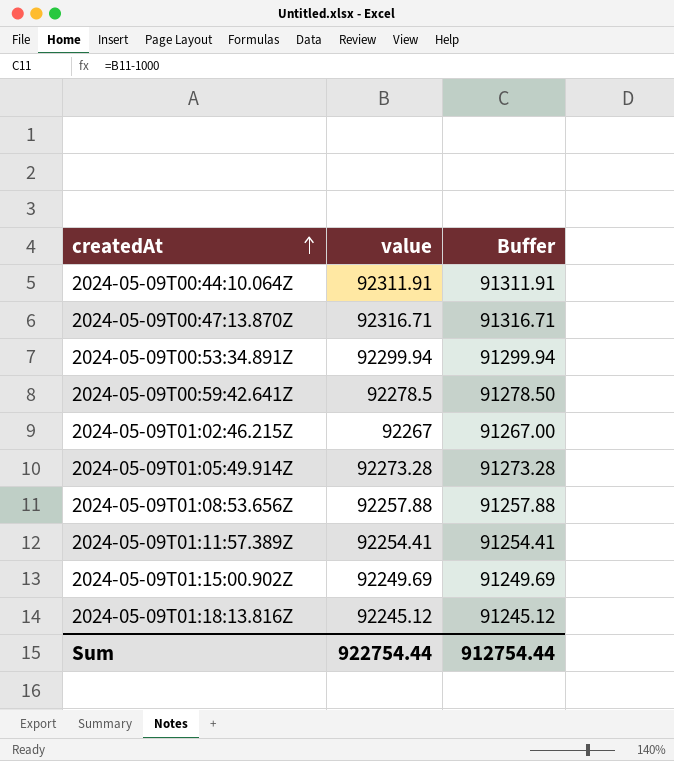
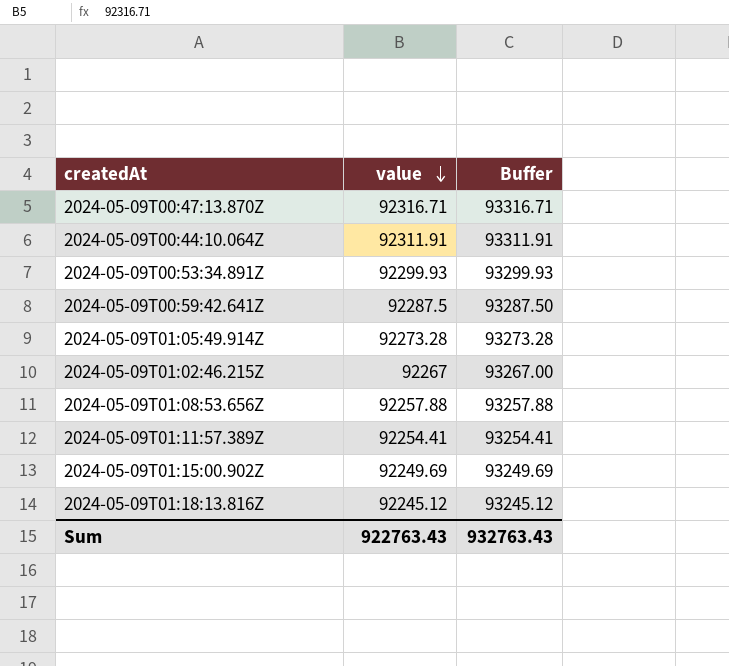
row order: createdAt ascending -> value descending
column Buffer | formula: [value] - 1000 -> [value] + 1000
2024-05-09T00:53:34.891Z | value: 92299.94 -> 92299.93
2024-05-09T00:59:42.641Z | value: 92278.5 -> 92287.5
Sum | value: 922754.44 -> 922763.43
Sum | Buffer: 912754.44 -> 932763.43

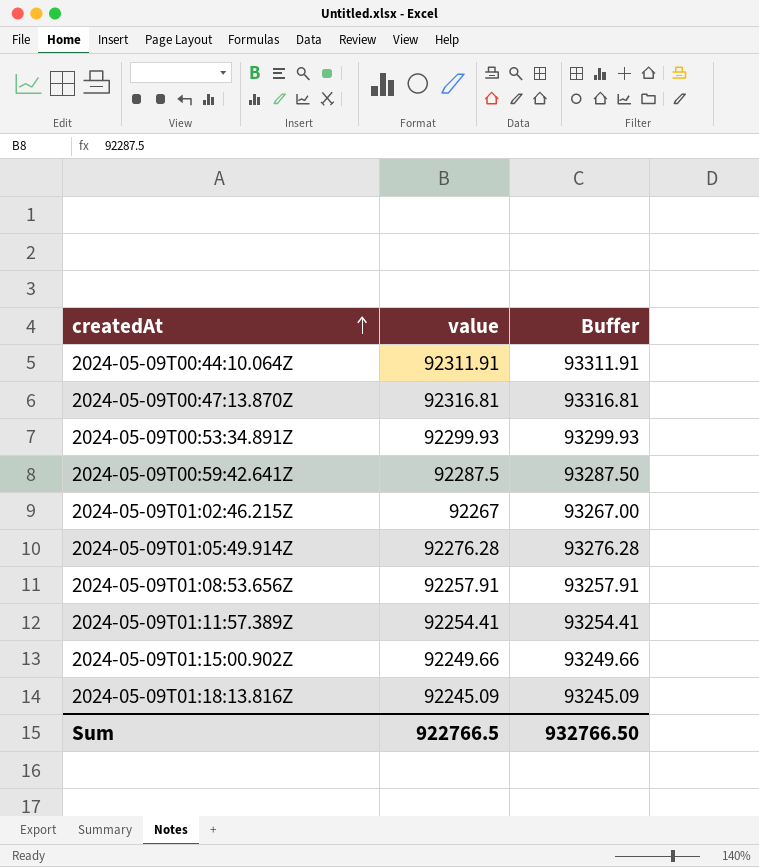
row order: value descending -> createdAt ascending
2024-05-09T00:47:13.870Z | value: 92316.71 -> 92316.81
2024-05-09T00:47:13.870Z | Buffer: 93316.71 -> 93316.81
2024-05-09T01:05:49.914Z | value: 92273.28 -> 92276.28
2024-05-09T01:05:49.914Z | Buffer: 93273.28 -> 93276.28
2024-05-09T01:08:53.656Z | value: 92257.88 -> 92257.91
2024-05-09T01:08:53.656Z | Buffer: 93257.88 -> 93257.91
2024-05-09T01:15:00.902Z | value: 92249.69 -> 92249.66
2024-05-09T01:15:00.902Z | Buffer: 93249.69 -> 93249.66
2024-05-09T01:18:13.816Z | value: 92245.12 -> 92245.09
2024-05-09T01:18:13.816Z | Buffer: 93245.12 -> 93245.09
Sum | value: 922763.43 -> 922766.5
Sum | Buffer: 932763.43 -> 932766.50

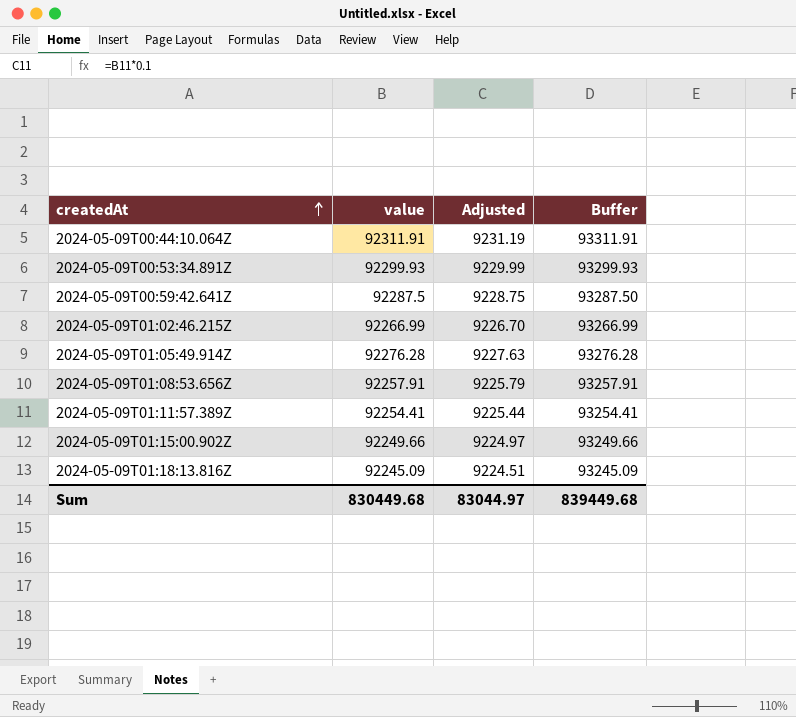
column Adjusted | formula: none -> [value] * 0.1
row 2024-05-09T00:47:13.870Z: 92316.81 | 93316.81 -> none
2024-05-09T01:02:46.215Z | value: 92267 -> 92266.99
2024-05-09T01:02:46.215Z | Buffer: 93267.00 -> 93266.99
Sum | value: 922766.5 -> 830449.68
Sum | Buffer: 932766.50 -> 839449.68

